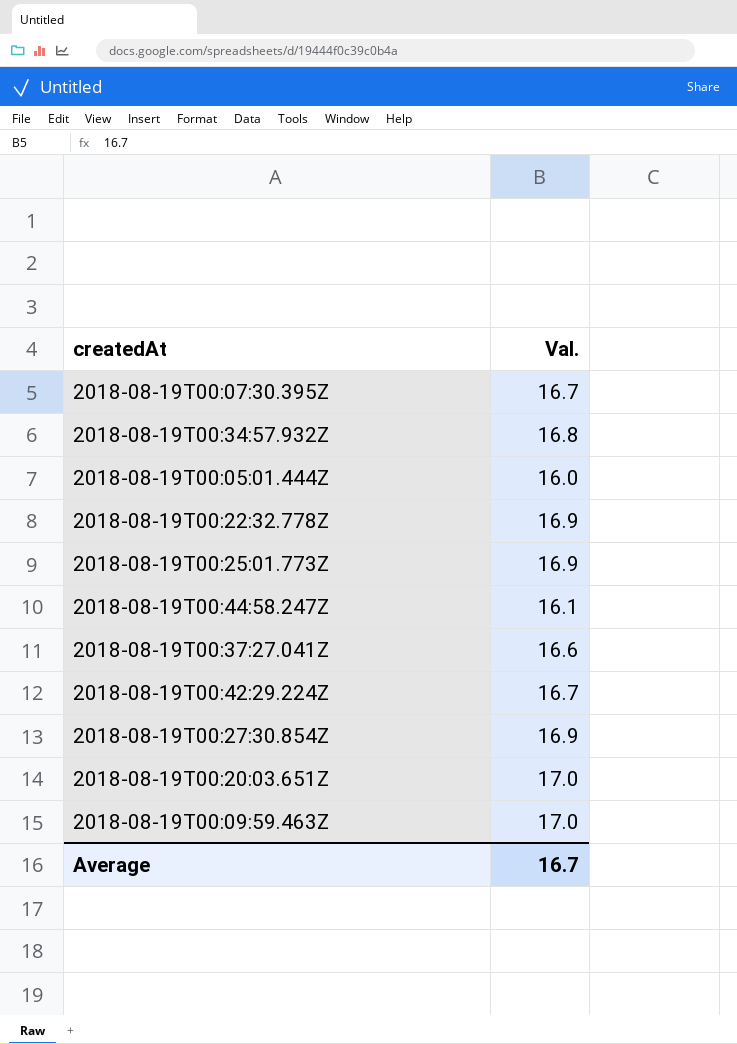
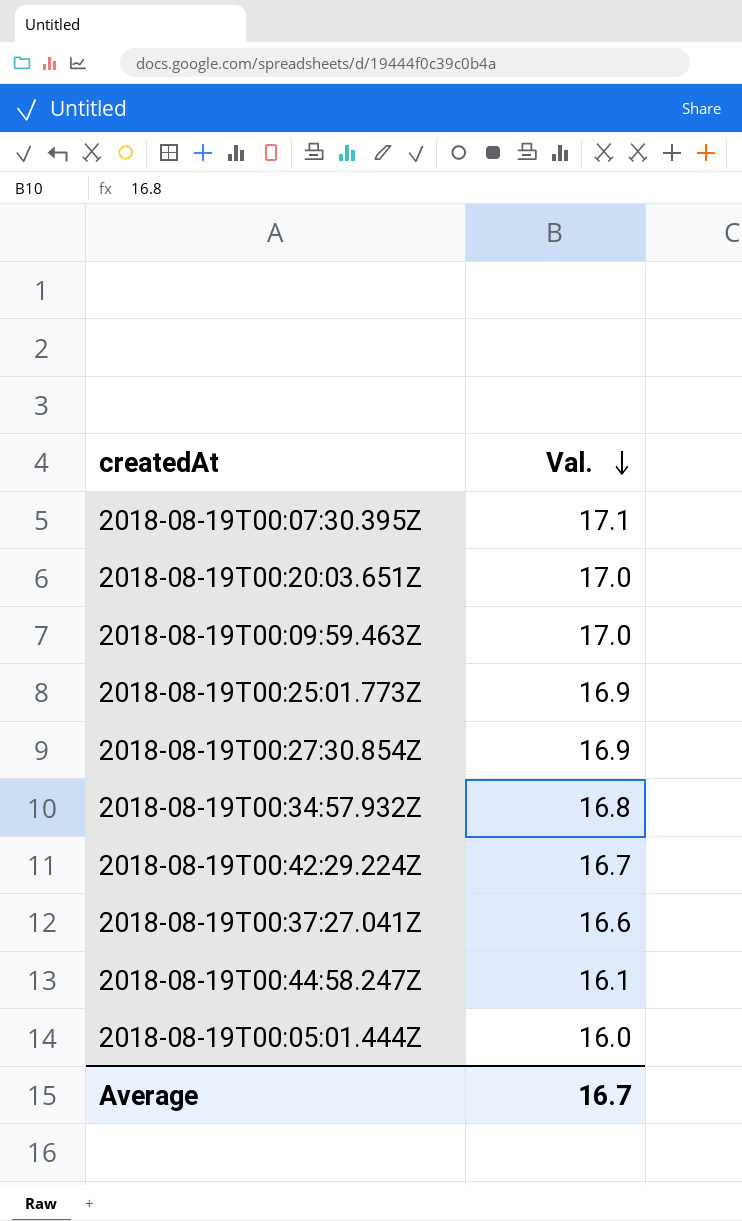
row order: none -> Val. descending
row 2018-08-19T00:22:32.778Z: 16.9 -> none
2018-08-19T00:07:30.395Z | Val.: 16.7 -> 17.1

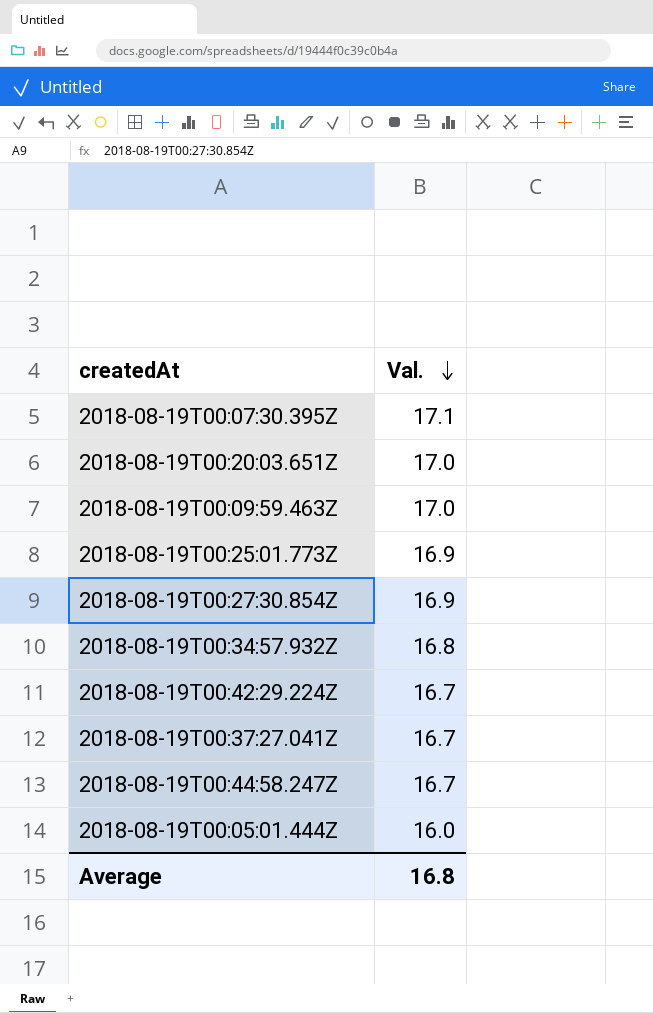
2018-08-19T00:37:27.041Z | Val.: 16.6 -> 16.7
2018-08-19T00:44:58.247Z | Val.: 16.1 -> 16.7
Average | Val.: 16.7 -> 16.8

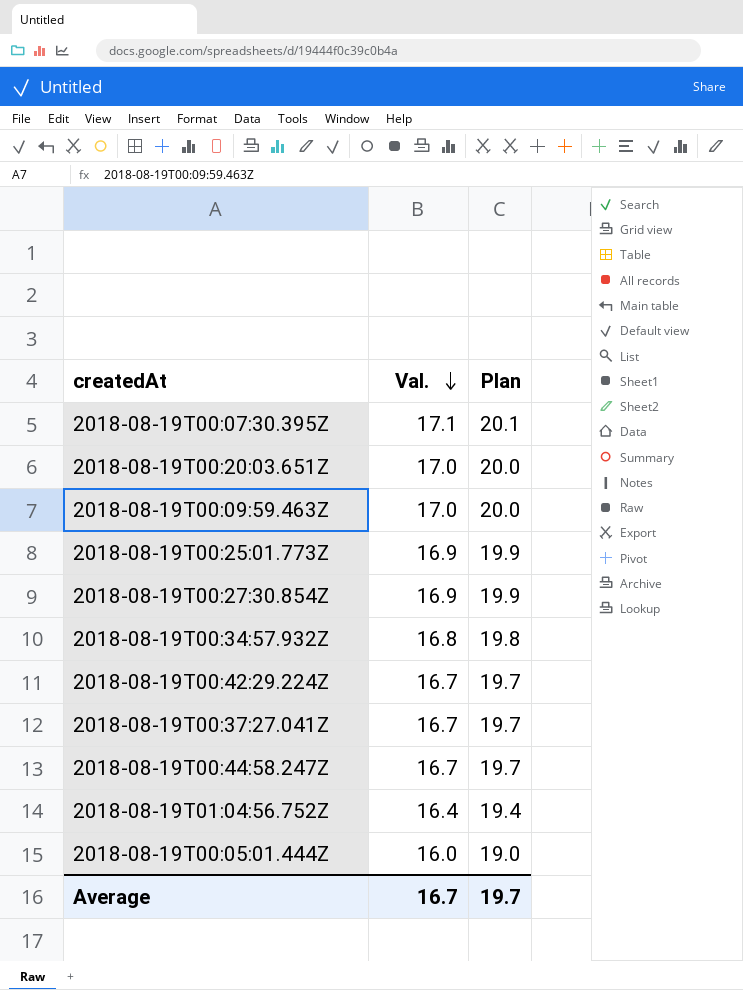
column Plan | formula: none -> [Val.] + 3
row 2018-08-19T01:04:56.752Z: none -> 16.4 | 19.4
Average | Val.: 16.8 -> 16.7

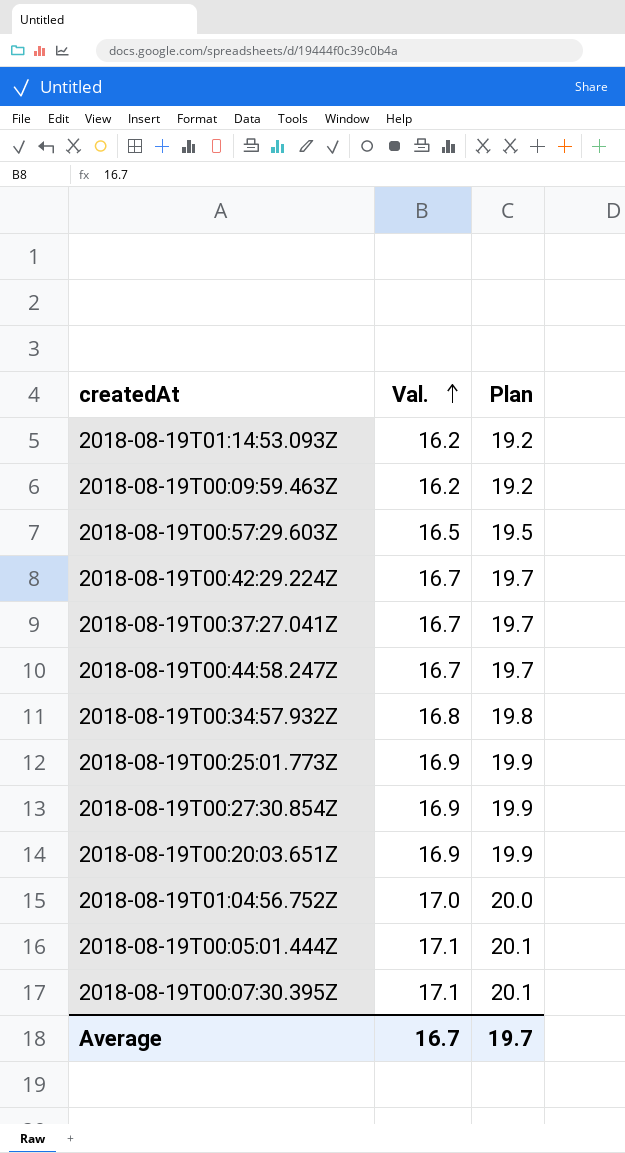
row order: Val. descending -> Val. ascending
row 2018-08-19T01:14:53.093Z: none -> 16.2 | 19.2
2018-08-19T00:09:59.463Z | Val.: 17.0 -> 16.2
2018-08-19T00:09:59.463Z | Plan: 20.0 -> 19.2
row 2018-08-19T00:57:29.603Z: none -> 16.5 | 19.5
2018-08-19T00:20:03.651Z | Val.: 17.0 -> 16.9
2018-08-19T00:20:03.651Z | Plan: 20.0 -> 19.9
2018-08-19T01:04:56.752Z | Val.: 16.4 -> 17.0
2018-08-19T01:04:56.752Z | Plan: 19.4 -> 20.0
2018-08-19T00:05:01.444Z | Val.: 16.0 -> 17.1
2018-08-19T00:05:01.444Z | Plan: 19.0 -> 20.1

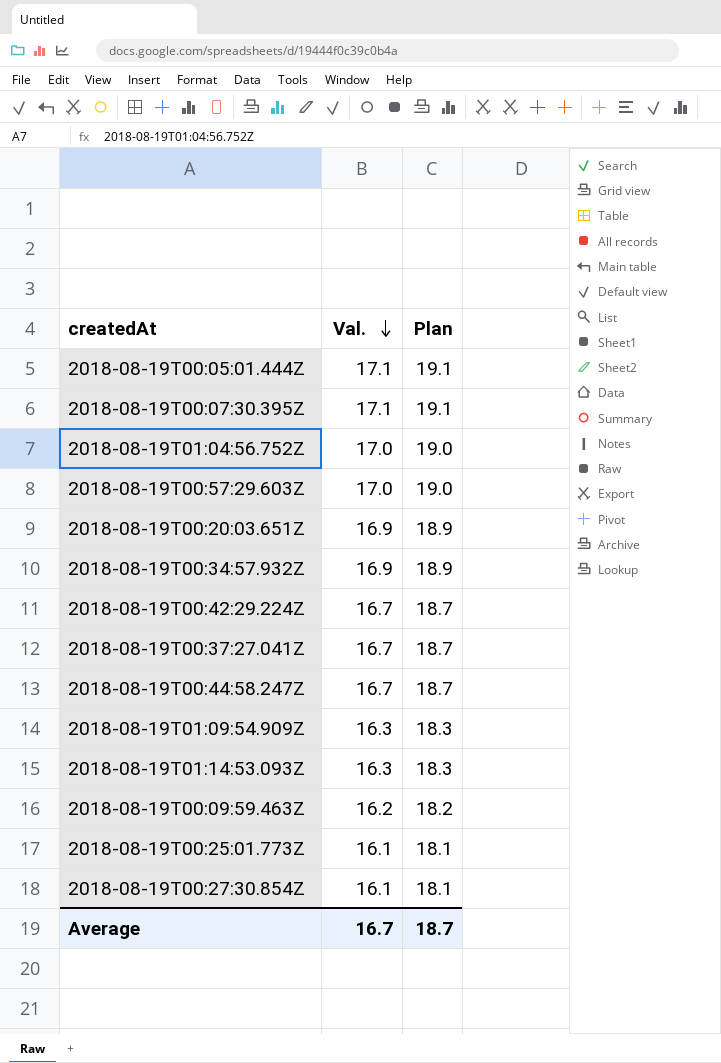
row order: Val. ascending -> Val. descending
column Plan | formula: [Val.] + 3 -> [Val.] + 2
2018-08-19T00:57:29.603Z | Val.: 16.5 -> 17.0
2018-08-19T00:34:57.932Z | Val.: 16.8 -> 16.9
row 2018-08-19T01:09:54.909Z: none -> 16.3 | 18.3
2018-08-19T01:14:53.093Z | Val.: 16.2 -> 16.3
2018-08-19T00:25:01.773Z | Val.: 16.9 -> 16.1
2018-08-19T00:27:30.854Z | Val.: 16.9 -> 16.1
Average | Plan: 19.7 -> 18.7

